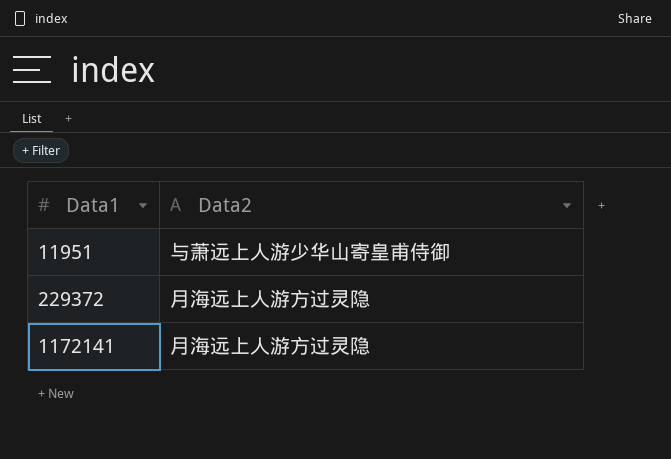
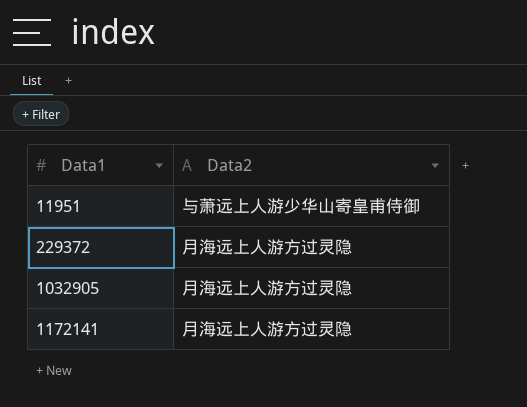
row 1032905: none -> 月海远上人游方过灵隐

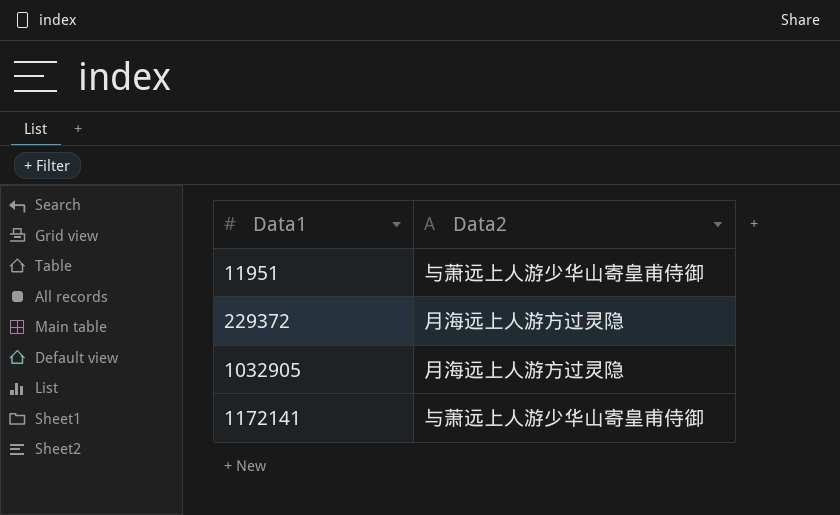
1172141 | Data2: 月海远上人游方过灵隐 -> 与萧远上人游少华山寄皇甫侍御

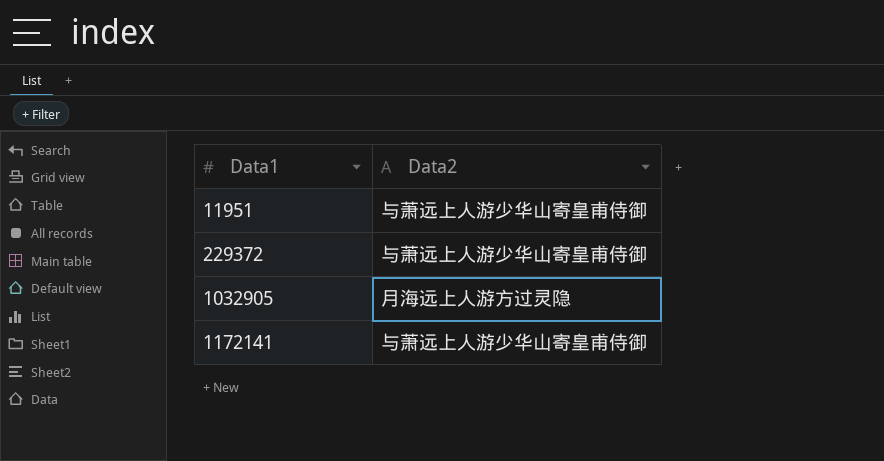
229372 | Data2: 月海远上人游方过灵隐 -> 与萧远上人游少华山寄皇甫侍御

